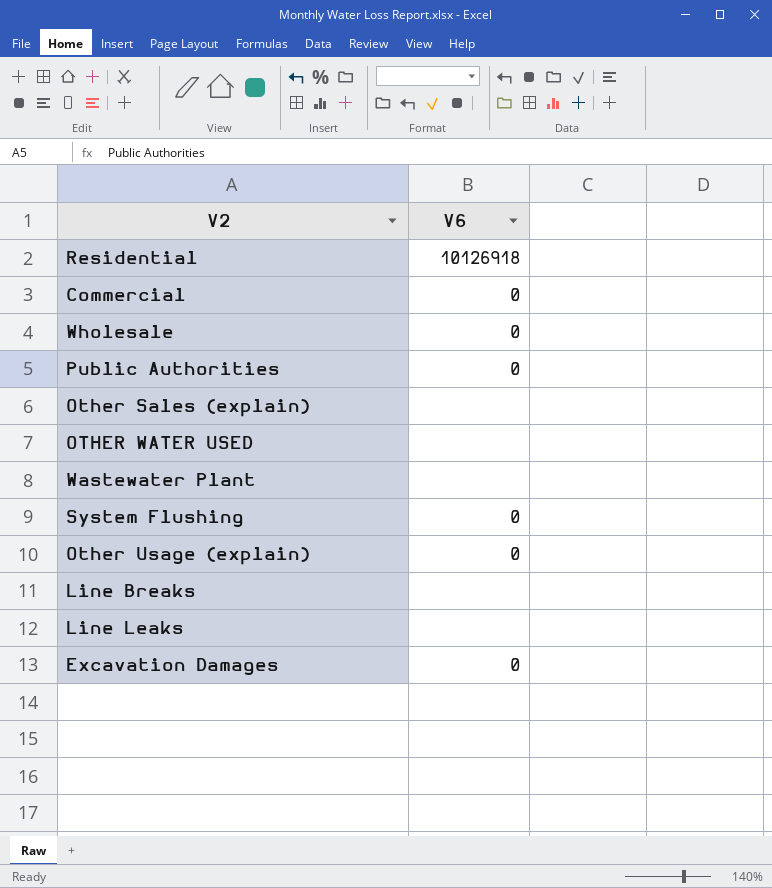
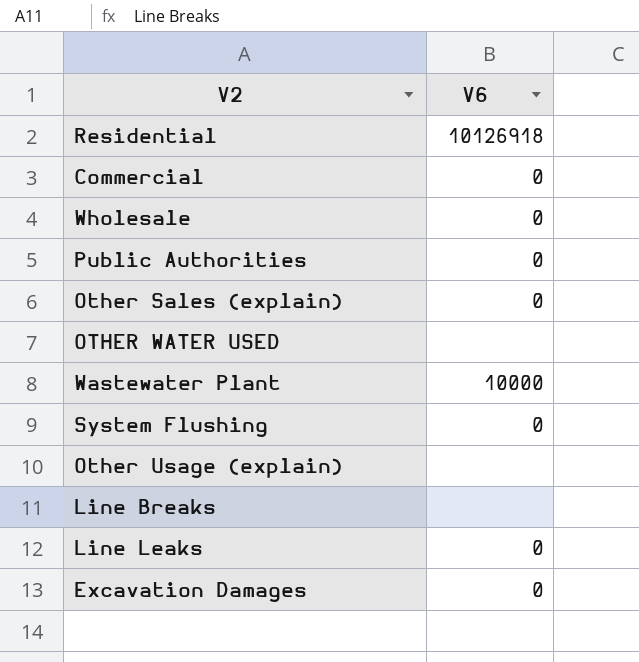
Other Sales (explain) | V6: none -> 0
Wastewater Plant | V6: none -> 10000
Other Usage (explain) | V6: 0 -> none
Line Leaks | V6: none -> 0

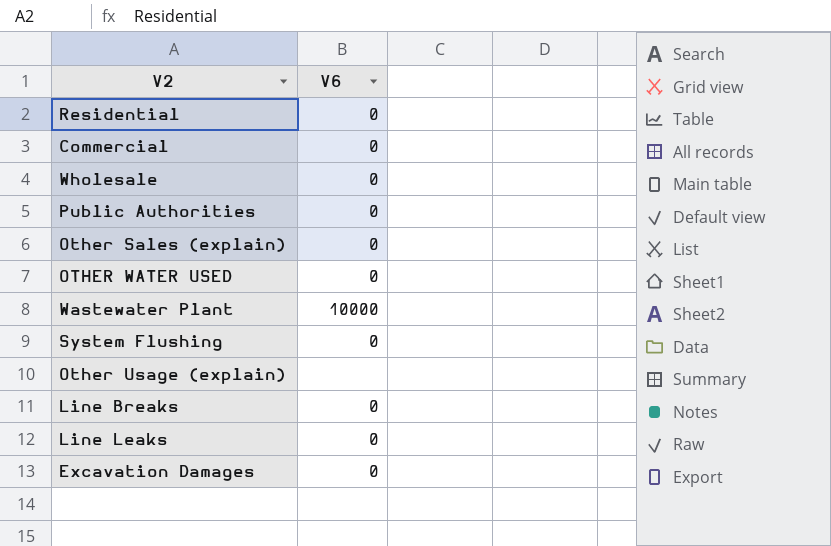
Residential | V6: 10126918 -> 0
OTHER WATER USED | V6: none -> 0
Line Breaks | V6: none -> 0

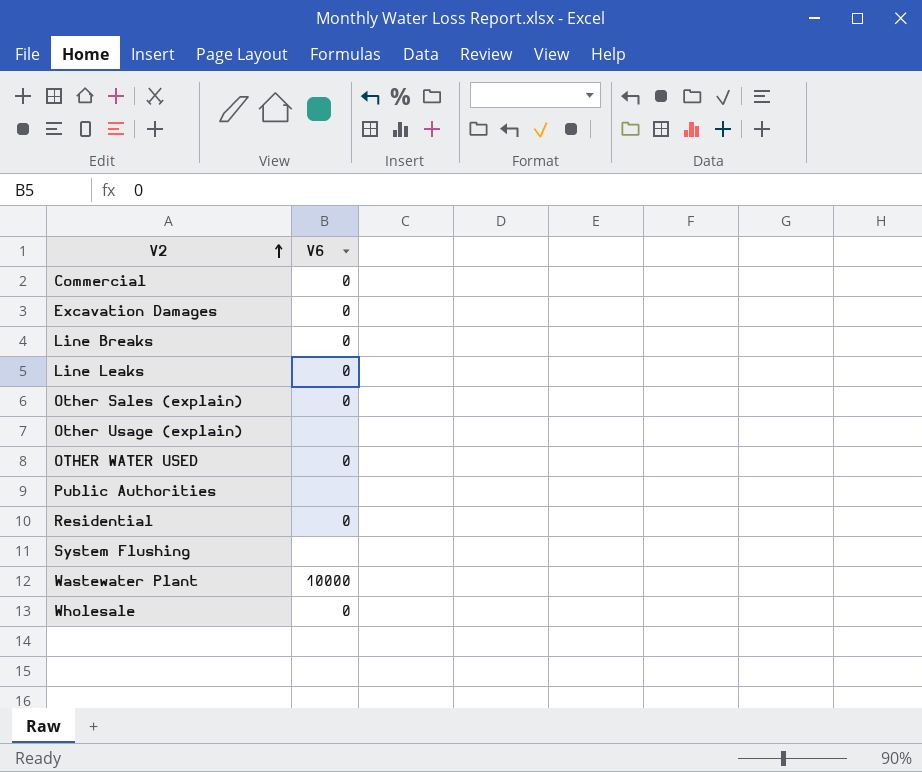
row order: none -> V2 ascending
Public Authorities | V6: 0 -> none
System Flushing | V6: 0 -> none

